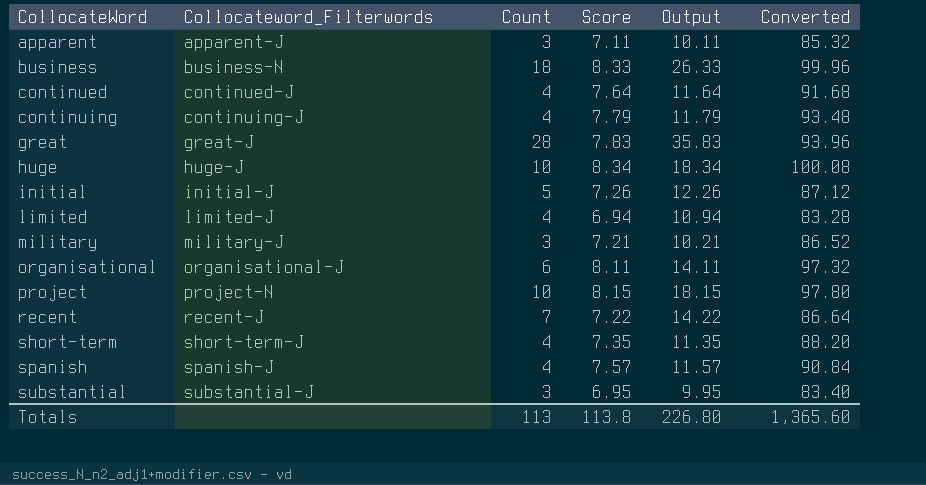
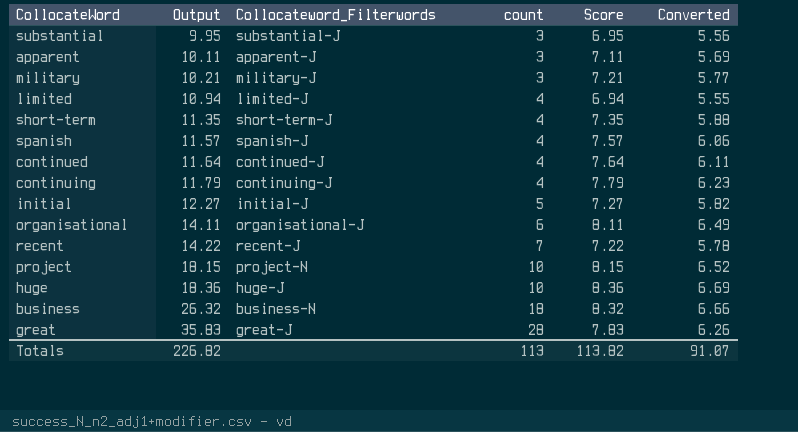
row order: CollocateWord ascending -> Output ascending
column Output | position: 5 -> 2
column name: Count -> count
column Converted | formula: [Score] * 12 -> [Score] * 0.8
initial | Output: 12.26 -> 12.27
initial | Score: 7.26 -> 7.27
huge | Output: 18.34 -> 18.36
huge | Score: 8.34 -> 8.36
business | Output: 26.33 -> 26.32
business | Score: 8.33 -> 8.32
Totals | Output: 226.80 -> 226.82
Totals | Score: 113.8 -> 113.82
Totals | Converted: 1,365.60 -> 91.07

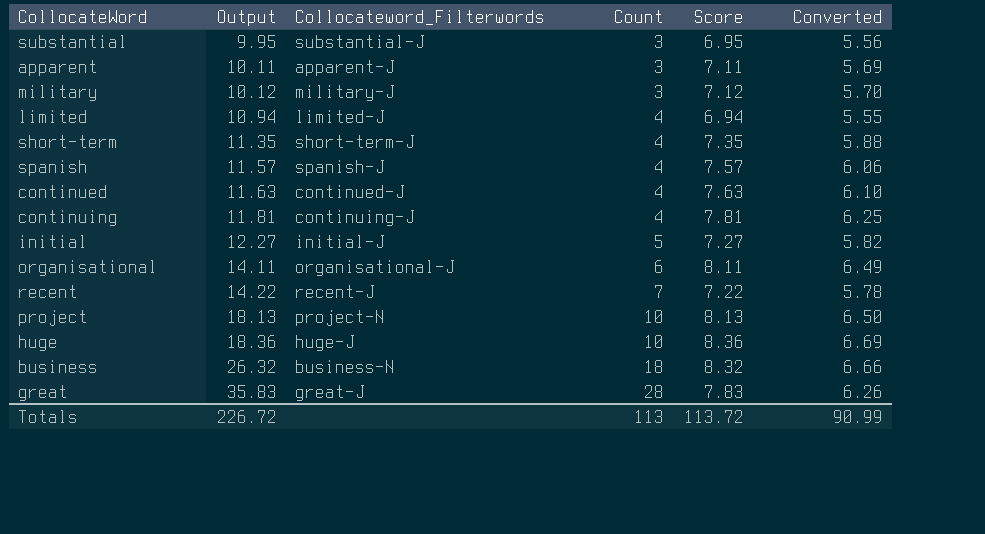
column name: count -> Count
military | Output: 10.21 -> 10.12
military | Score: 7.21 -> 7.12
military | Converted: 5.77 -> 5.70
continued | Output: 11.64 -> 11.63
continued | Score: 7.64 -> 7.63
continued | Converted: 6.11 -> 6.10
continuing | Output: 11.79 -> 11.81
continuing | Score: 7.79 -> 7.81
continuing | Converted: 6.23 -> 6.25
project | Output: 18.15 -> 18.13
project | Score: 8.15 -> 8.13
project | Converted: 6.52 -> 6.50
Totals | Output: 226.82 -> 226.72
Totals | Score: 113.82 -> 113.72
Totals | Converted: 91.07 -> 90.99

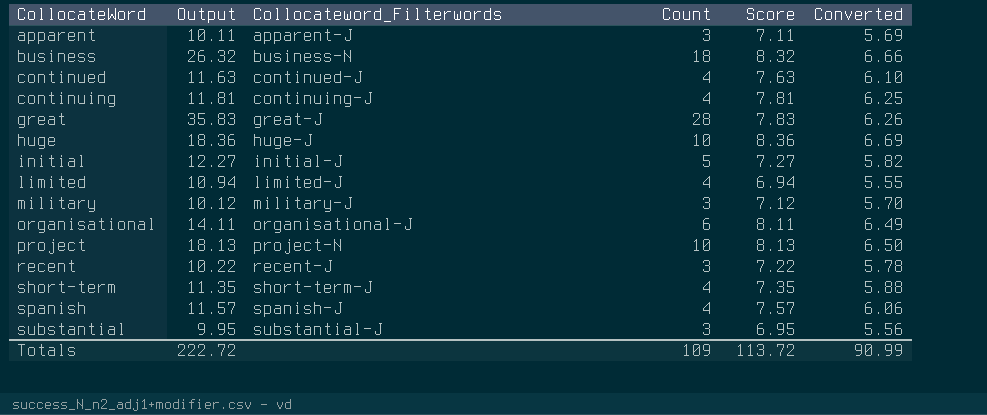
row order: Output ascending -> CollocateWord ascending
recent | Output: 14.22 -> 10.22
recent | Count: 7 -> 3
Totals | Output: 226.72 -> 222.72
Totals | Count: 113 -> 109

